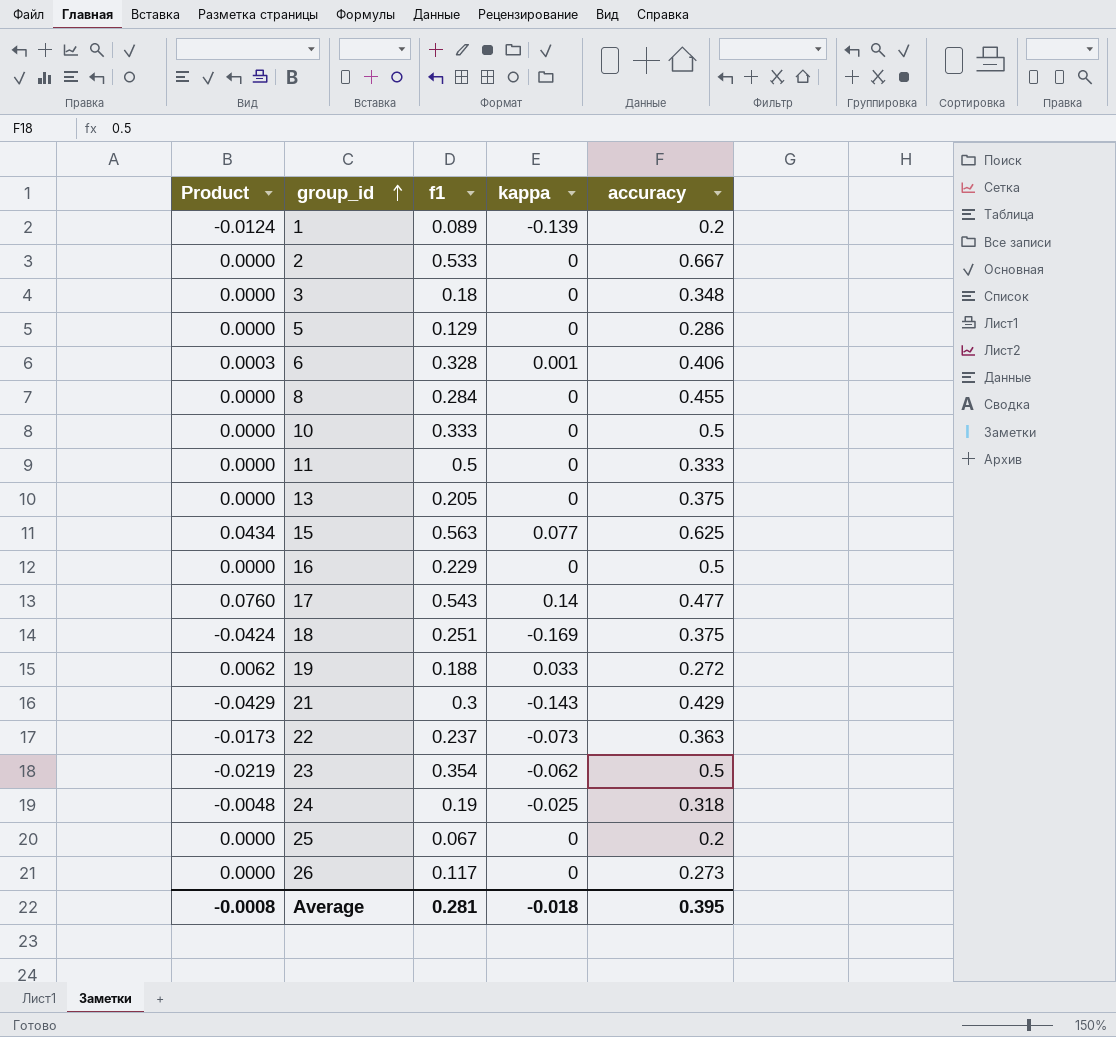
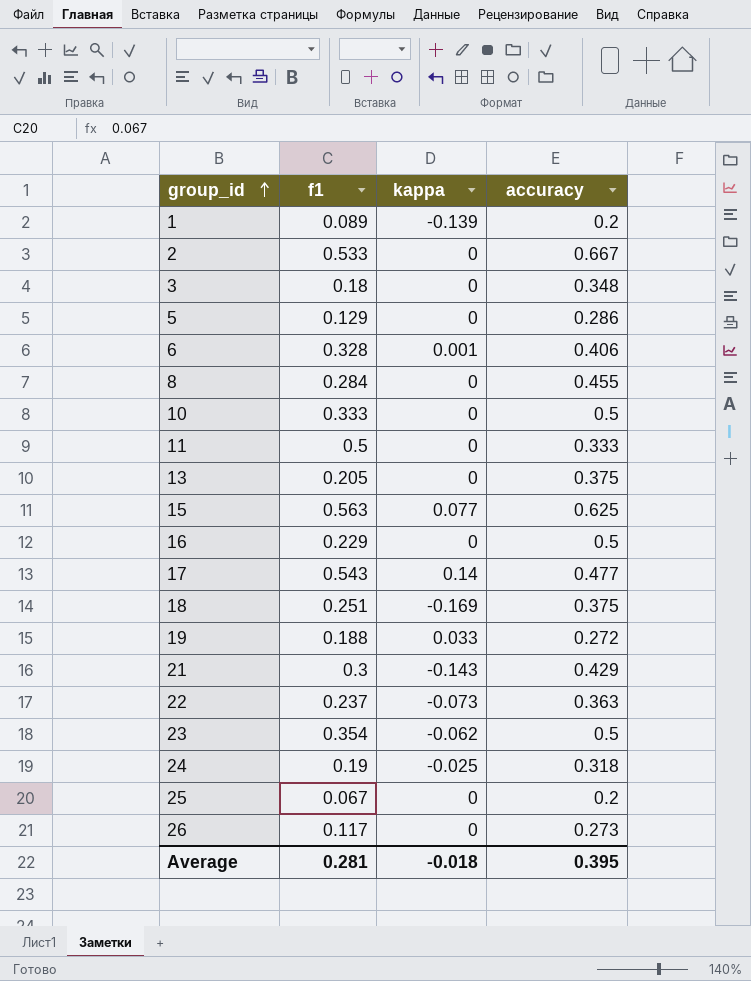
column Product | formula: [f1] * [kappa] -> none

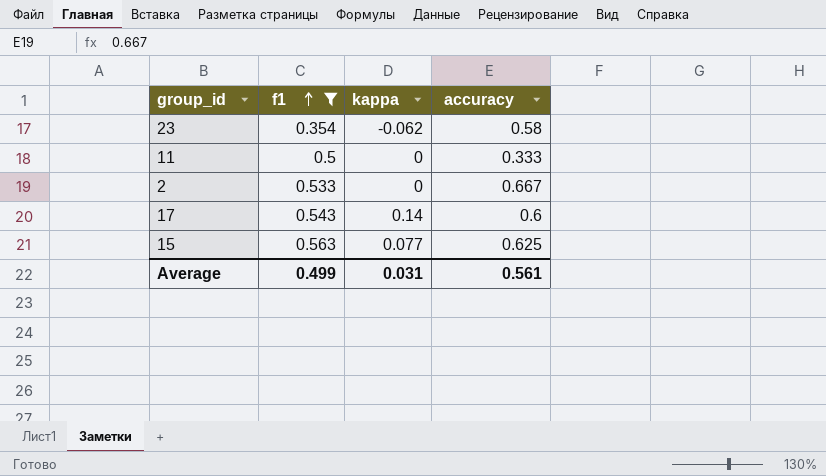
filter: none -> f1 >= 0.354
row order: group_id ascending -> f1 ascending
23 | accuracy: 0.5 -> 0.58
17 | accuracy: 0.477 -> 0.6
Average | f1: 0.281 -> 0.499
Average | kappa: -0.018 -> 0.031
Average | accuracy: 0.395 -> 0.561

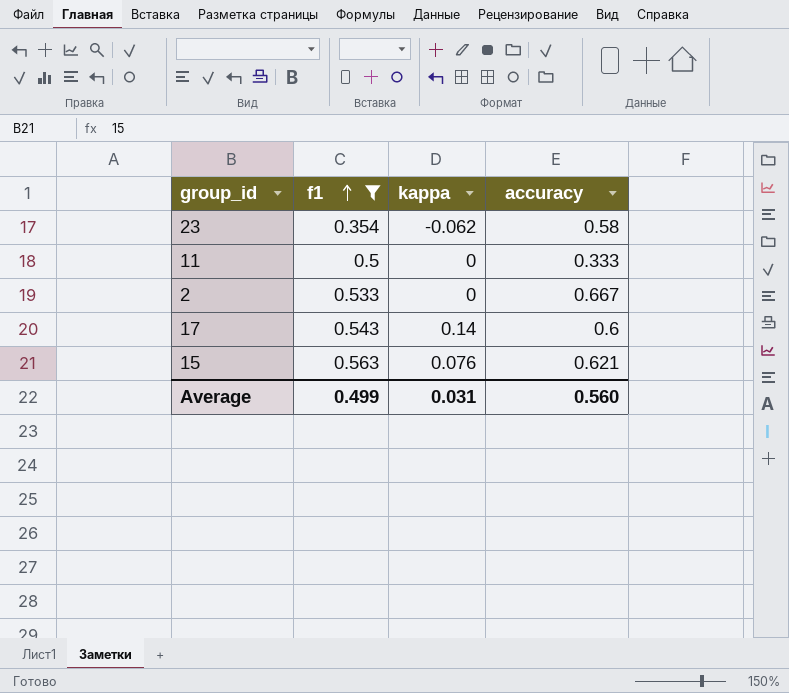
15 | kappa: 0.077 -> 0.076
15 | accuracy: 0.625 -> 0.621
Average | accuracy: 0.561 -> 0.560

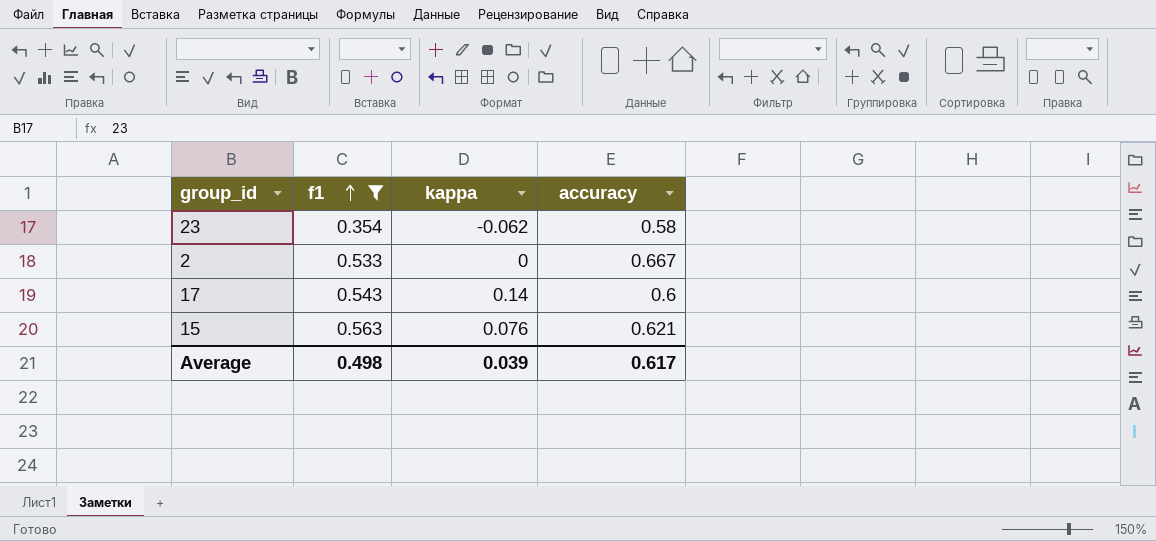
row 11: 0.5 | 0 | 0.333 -> none
Average | f1: 0.499 -> 0.498
Average | kappa: 0.031 -> 0.039
Average | accuracy: 0.560 -> 0.617

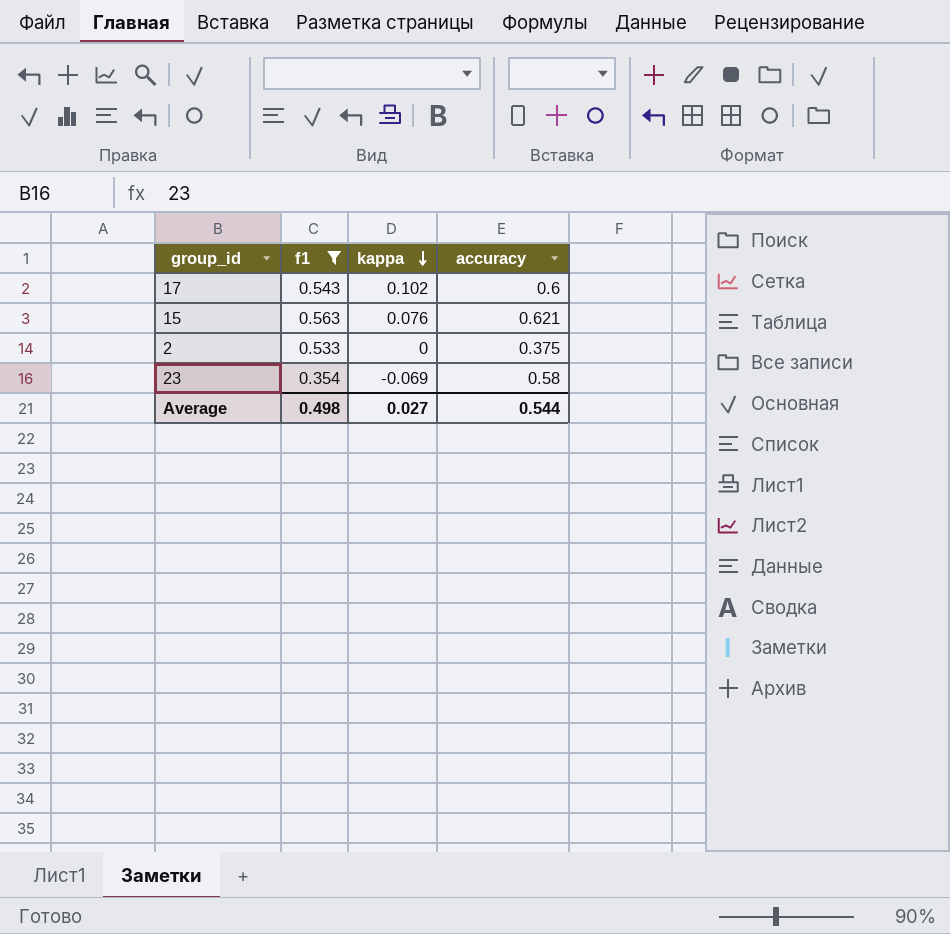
row order: f1 ascending -> kappa descending
17 | kappa: 0.14 -> 0.102
2 | accuracy: 0.667 -> 0.375
23 | kappa: -0.062 -> -0.069
Average | kappa: 0.039 -> 0.027
Average | accuracy: 0.617 -> 0.544

